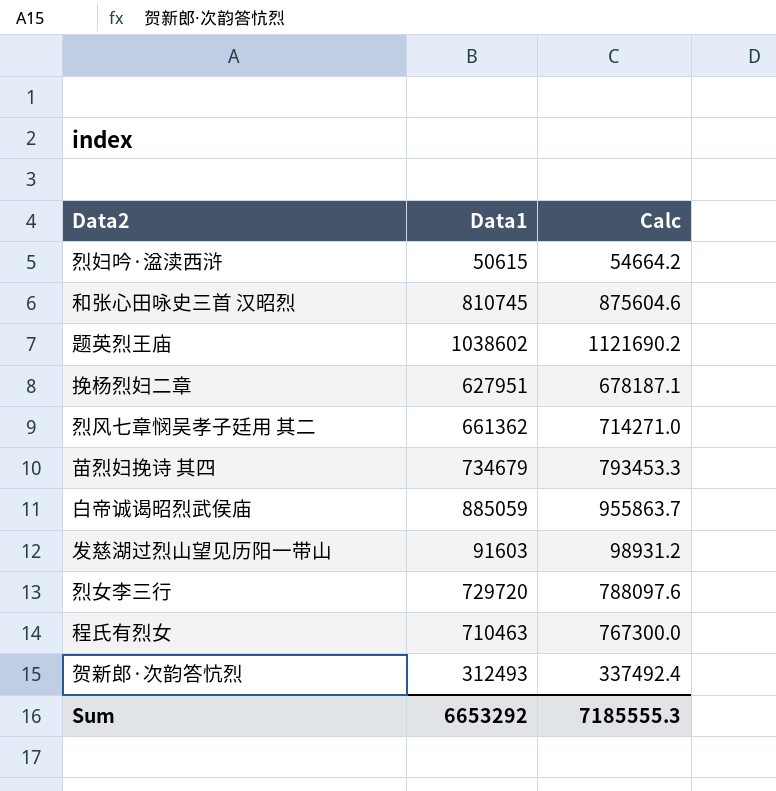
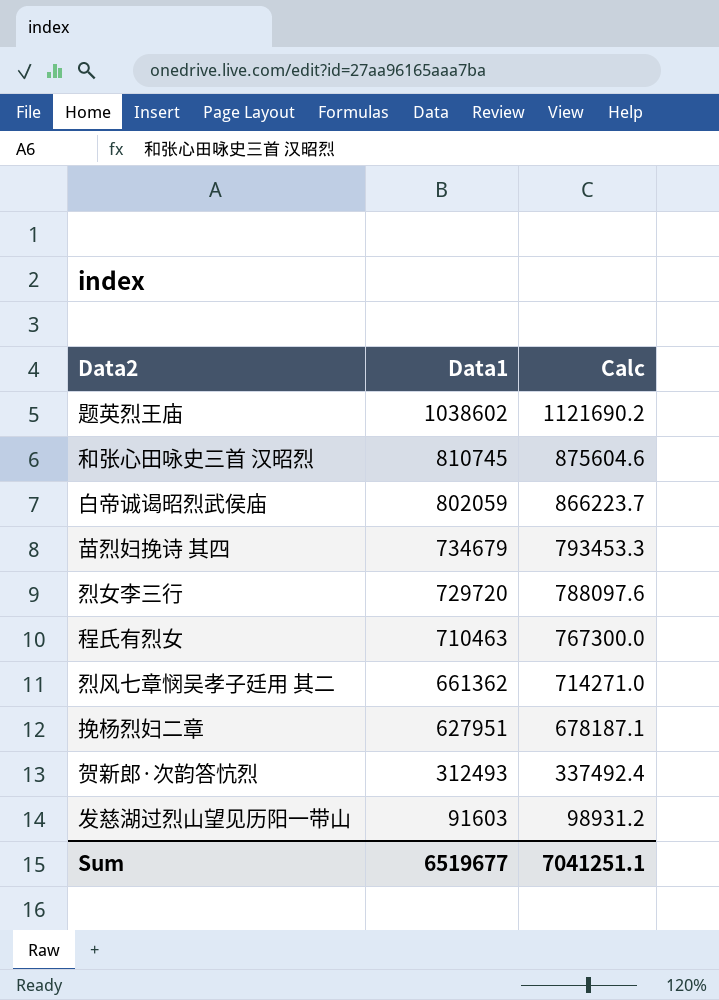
row order: none -> Data1 descending
row 烈妇吟·湓渎西浒: 50615 | 54664.2 -> none
白帝诚谒昭烈武侯庙 | Data1: 885059 -> 802059
白帝诚谒昭烈武侯庙 | Calc: 955863.7 -> 866223.7
Sum | Data1: 6653292 -> 6519677
Sum | Calc: 7185555.3 -> 7041251.1

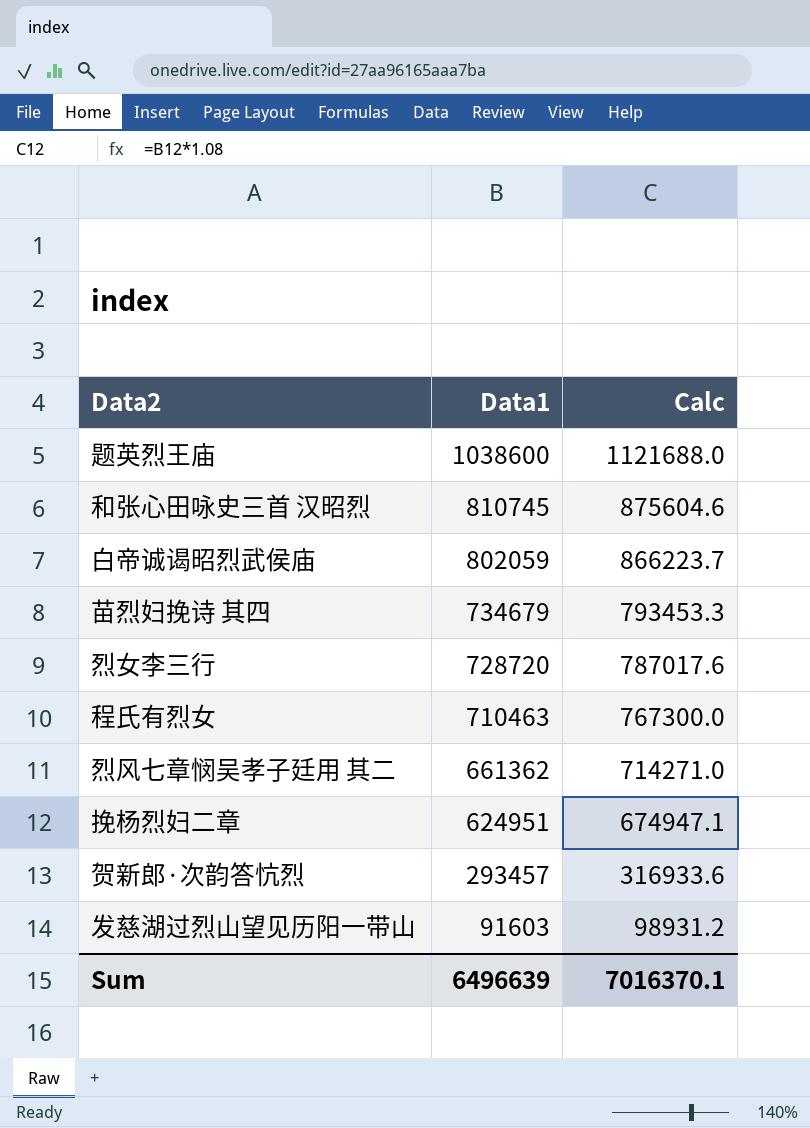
题英烈王庙 | Data1: 1038602 -> 1038600
题英烈王庙 | Calc: 1121690.2 -> 1121688.0
烈女李三行 | Data1: 729720 -> 728720
烈女李三行 | Calc: 788097.6 -> 787017.6
挽杨烈妇二章 | Data1: 627951 -> 624951
挽杨烈妇二章 | Calc: 678187.1 -> 674947.1
贺新郎·次韵答忼烈 | Data1: 312493 -> 293457
贺新郎·次韵答忼烈 | Calc: 337492.4 -> 316933.6
Sum | Data1: 6519677 -> 6496639
Sum | Calc: 7041251.1 -> 7016370.1

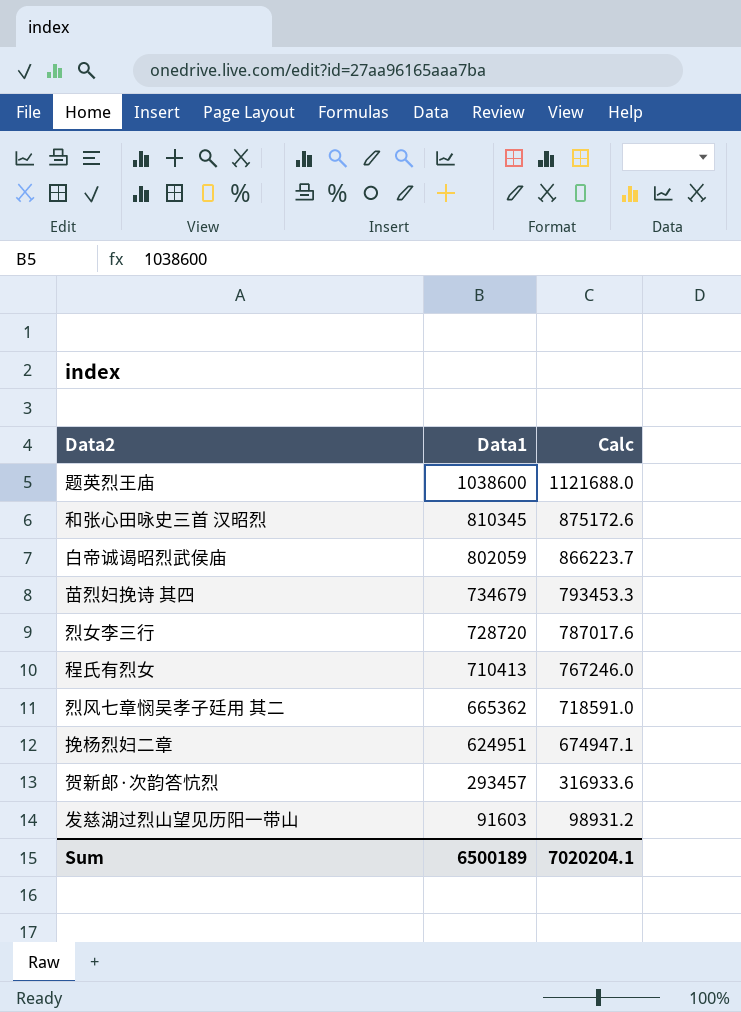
和张心田咏史三首 汉昭烈 | Data1: 810745 -> 810345
和张心田咏史三首 汉昭烈 | Calc: 875604.6 -> 875172.6
程氏有烈女 | Data1: 710463 -> 710413
程氏有烈女 | Calc: 767300.0 -> 767246.0
烈风七章悯吴孝子廷用 其二 | Data1: 661362 -> 665362
烈风七章悯吴孝子廷用 其二 | Calc: 714271.0 -> 718591.0
Sum | Data1: 6496639 -> 6500189
Sum | Calc: 7016370.1 -> 7020204.1

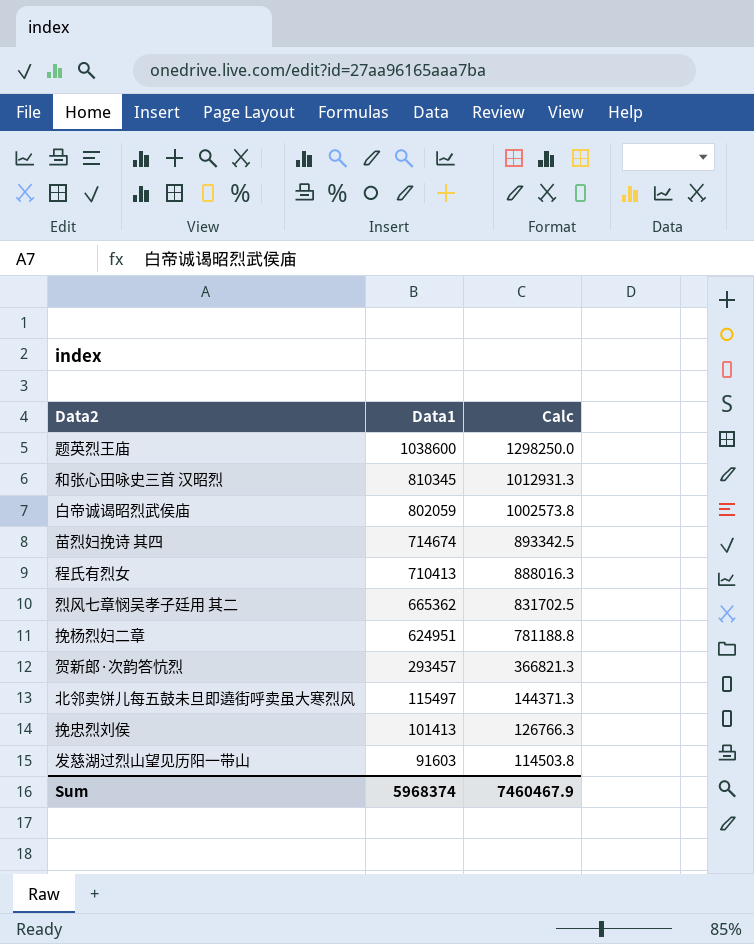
column Calc | formula: [Data1] * 1.08 -> [Data1] * 1.25
row 烈女李三行: 728720 | 787017.6 -> none
苗烈妇挽诗 其四 | Data1: 734679 -> 714674
row 北邻卖饼儿每五鼓未旦即遶街呼卖虽大寒烈风: none -> 115497 | 144371.3
row 挽忠烈刘侯: none -> 101413 | 126766.3
Sum | Data1: 6500189 -> 5968374
Sum | Calc: 7020204.1 -> 7460467.9

